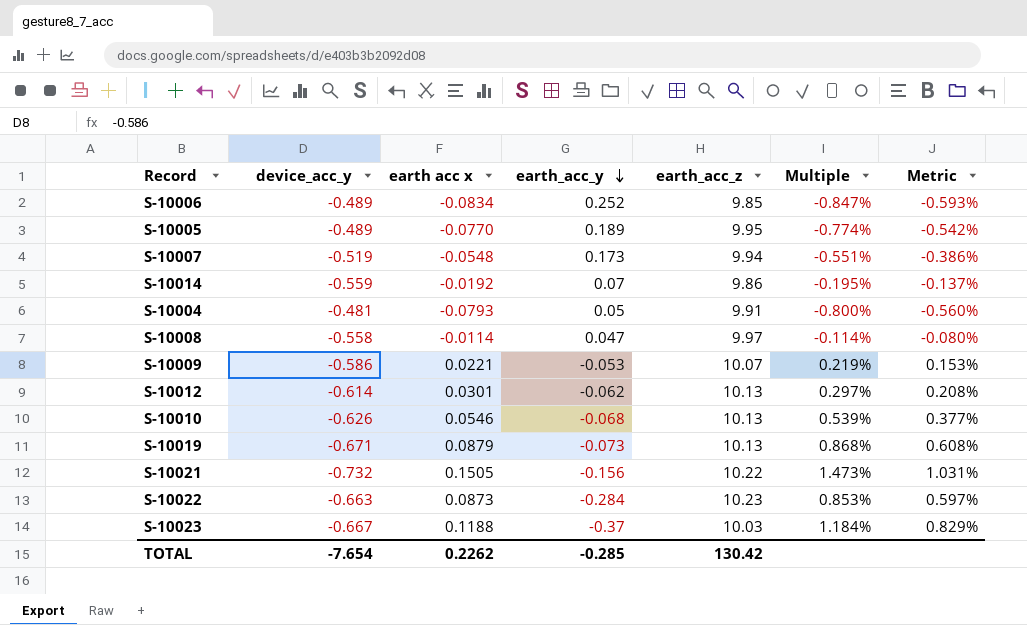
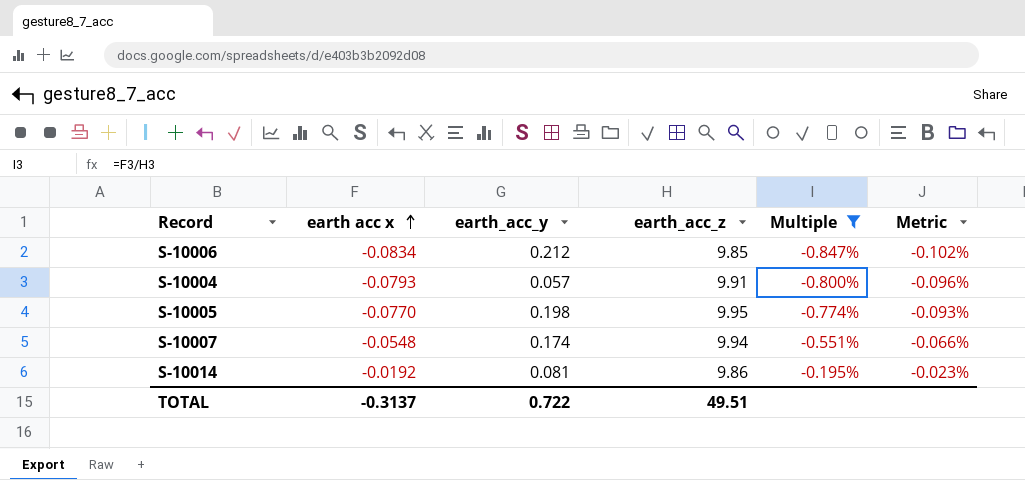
filter: none -> Multiple <= -0.195%
row order: earth_acc_y descending -> earth acc x ascending
column device_acc_y | position: 2 -> none
column Metric | formula: [Multiple] * 0.7 -> [Multiple] * 0.12
S-10006 | earth_acc_y: 0.252 -> 0.212
S-10004 | earth_acc_y: 0.05 -> 0.057
S-10005 | earth_acc_y: 0.189 -> 0.198
S-10007 | earth_acc_y: 0.173 -> 0.174
S-10014 | earth_acc_y: 0.07 -> 0.081
TOTAL | earth acc x: 0.2262 -> -0.3137
TOTAL | earth_acc_y: -0.285 -> 0.722
TOTAL | earth_acc_z: 130.42 -> 49.51

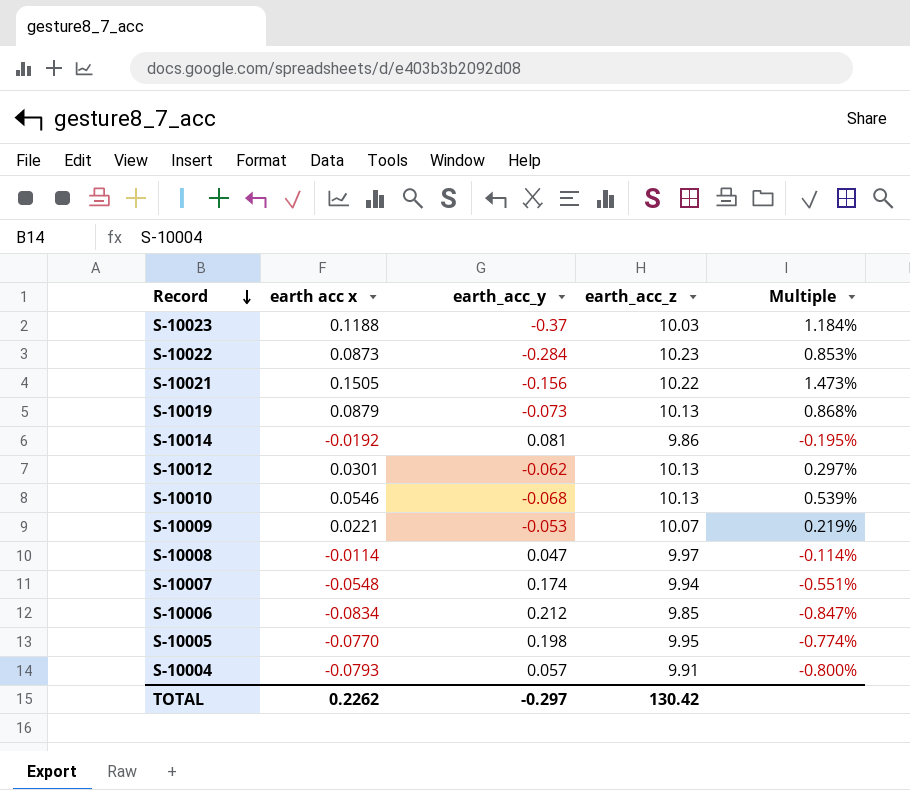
filter: Multiple <= -0.195% -> none
row order: earth acc x ascending -> Record descending
column Metric | formula: [Multiple] * 0.12 -> none
TOTAL | earth acc x: -0.3137 -> 0.2262
TOTAL | earth_acc_y: 0.722 -> -0.297
TOTAL | earth_acc_z: 49.51 -> 130.42

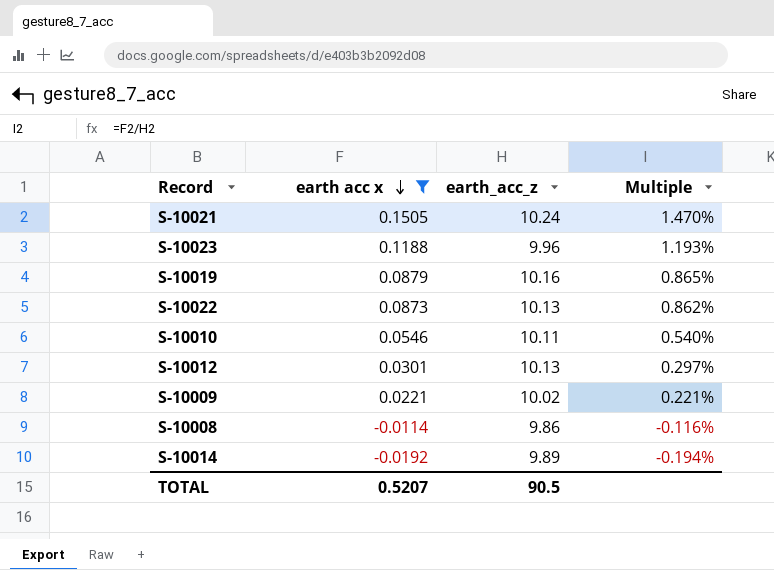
filter: none -> earth acc x >= -0.0192
row order: Record descending -> earth acc x descending
column earth_acc_y | position: 3 -> none
S-10021 | earth_acc_z: 10.22 -> 10.24
S-10021 | Multiple: 1.473% -> 1.470%
S-10023 | earth_acc_z: 10.03 -> 9.96
S-10023 | Multiple: 1.184% -> 1.193%
S-10019 | earth_acc_z: 10.13 -> 10.16
S-10019 | Multiple: 0.868% -> 0.865%
S-10022 | earth_acc_z: 10.23 -> 10.13
S-10022 | Multiple: 0.853% -> 0.862%
S-10010 | earth_acc_z: 10.13 -> 10.11
S-10010 | Multiple: 0.539% -> 0.540%
S-10009 | earth_acc_z: 10.07 -> 10.02
S-10009 | Multiple: 0.219% -> 0.221%
S-10008 | earth_acc_z: 9.97 -> 9.86
S-10008 | Multiple: -0.114% -> -0.116%
S-10014 | earth_acc_z: 9.86 -> 9.89
S-10014 | Multiple: -0.195% -> -0.194%
TOTAL | earth acc x: 0.2262 -> 0.5207
TOTAL | earth_acc_z: 130.42 -> 90.5

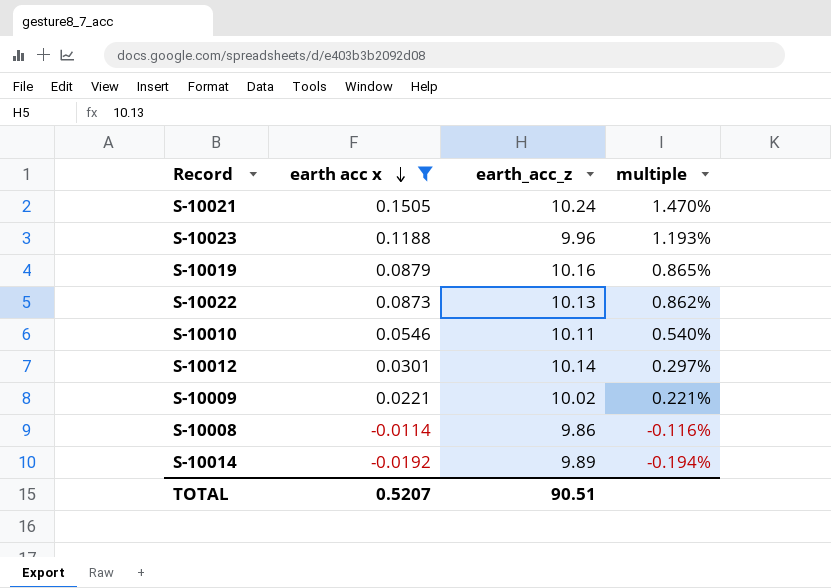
column name: Multiple -> multiple
S-10012 | earth_acc_z: 10.13 -> 10.14
TOTAL | earth_acc_z: 90.5 -> 90.51

